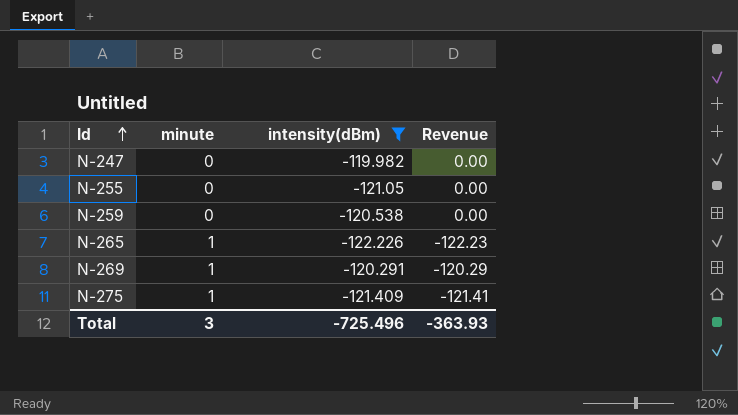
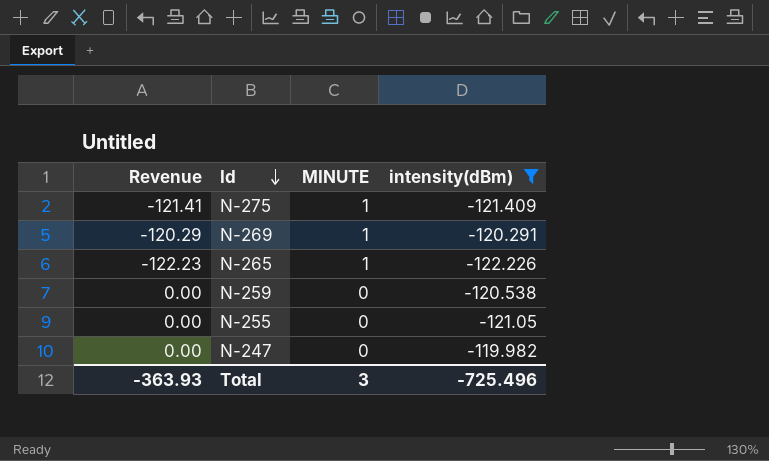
row order: Id ascending -> Id descending
column Revenue | position: 4 -> 1
column name: minute -> MINUTE

